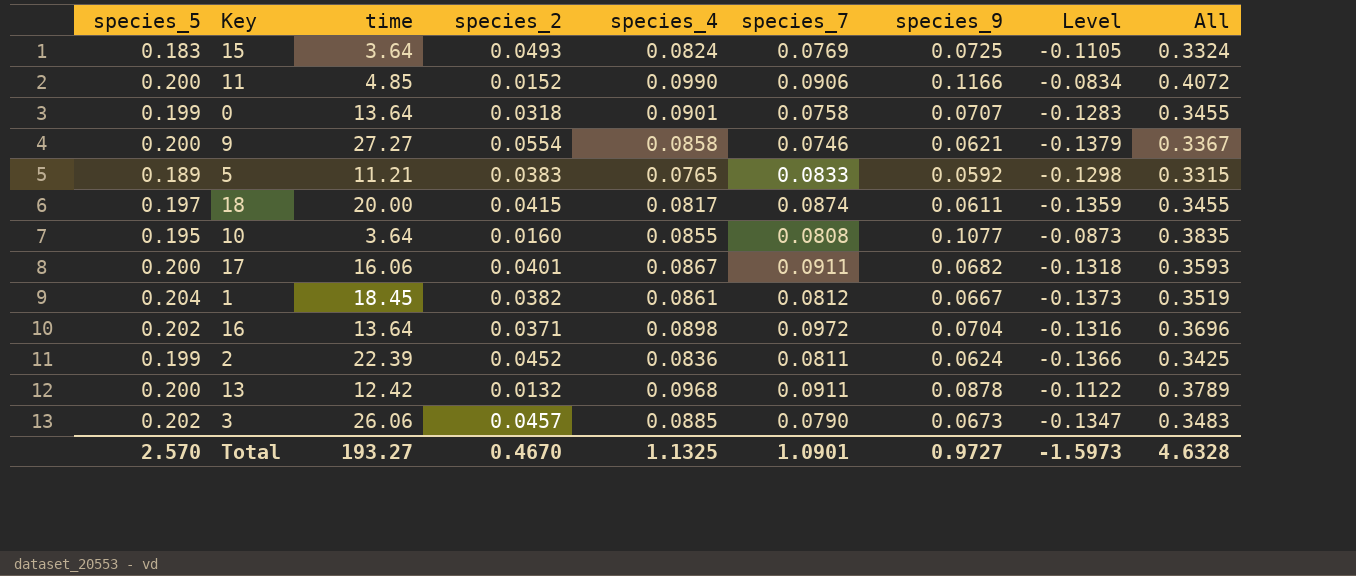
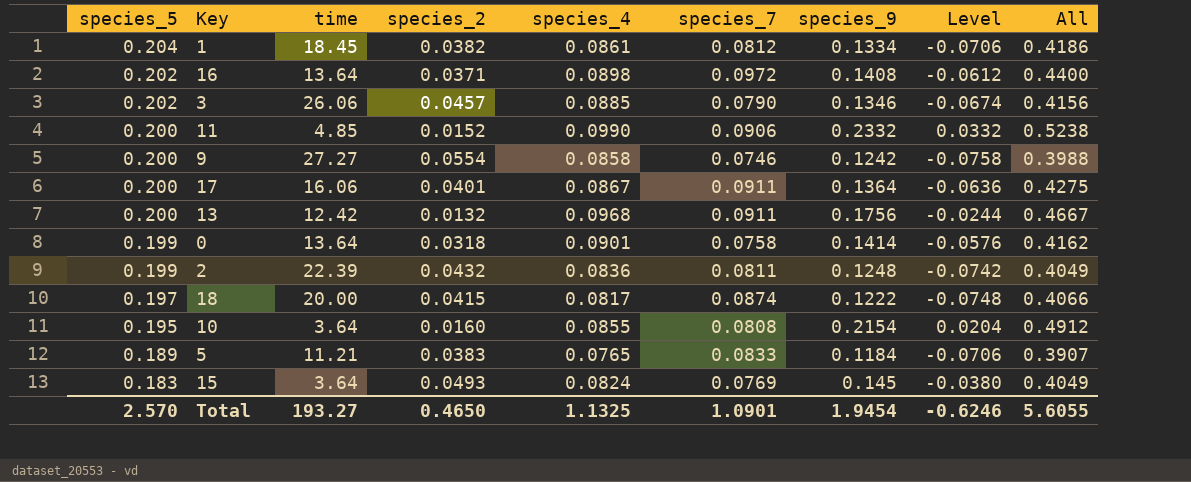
row order: none -> species_5 descending
1 | species_9: 0.0667 -> 0.1334
1 | Level: -0.1373 -> -0.0706
1 | All: 0.3519 -> 0.4186
16 | species_9: 0.0704 -> 0.1408
16 | Level: -0.1316 -> -0.0612
16 | All: 0.3696 -> 0.4400
3 | species_9: 0.0673 -> 0.1346
3 | Level: -0.1347 -> -0.0674
3 | All: 0.3483 -> 0.4156
11 | species_9: 0.1166 -> 0.2332
11 | Level: -0.0834 -> 0.0332
11 | All: 0.4072 -> 0.5238
9 | species_9: 0.0621 -> 0.1242
9 | Level: -0.1379 -> -0.0758
9 | All: 0.3367 -> 0.3988
17 | species_9: 0.0682 -> 0.1364
17 | Level: -0.1318 -> -0.0636
17 | All: 0.3593 -> 0.4275
13 | species_9: 0.0878 -> 0.1756
13 | Level: -0.1122 -> -0.0244
13 | All: 0.3789 -> 0.4667
0 | species_9: 0.0707 -> 0.1414
0 | Level: -0.1283 -> -0.0576
0 | All: 0.3455 -> 0.4162
2 | species_2: 0.0452 -> 0.0432
2 | species_9: 0.0624 -> 0.1248
2 | Level: -0.1366 -> -0.0742
2 | All: 0.3425 -> 0.4049
18 | species_9: 0.0611 -> 0.1222
18 | Level: -0.1359 -> -0.0748
18 | All: 0.3455 -> 0.4066
10 | species_9: 0.1077 -> 0.2154
10 | Level: -0.0873 -> 0.0204
10 | All: 0.3835 -> 0.4912
5 | species_9: 0.0592 -> 0.1184
5 | Level: -0.1298 -> -0.0706
5 | All: 0.3315 -> 0.3907
15 | species_9: 0.0725 -> 0.145
15 | Level: -0.1105 -> -0.0380
15 | All: 0.3324 -> 0.4049
Total | species_2: 0.4670 -> 0.4650
Total | species_9: 0.9727 -> 1.9454
Total | Level: -1.5973 -> -0.6246
Total | All: 4.6328 -> 5.6055

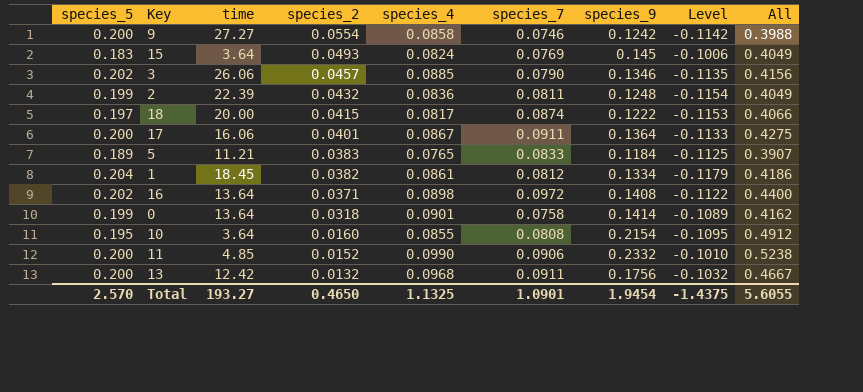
row order: species_5 descending -> species_2 descending
column Level | formula: [species_9] - [species_5] -> [species_4] - [species_5]
Total | Level: -0.6246 -> -1.4375

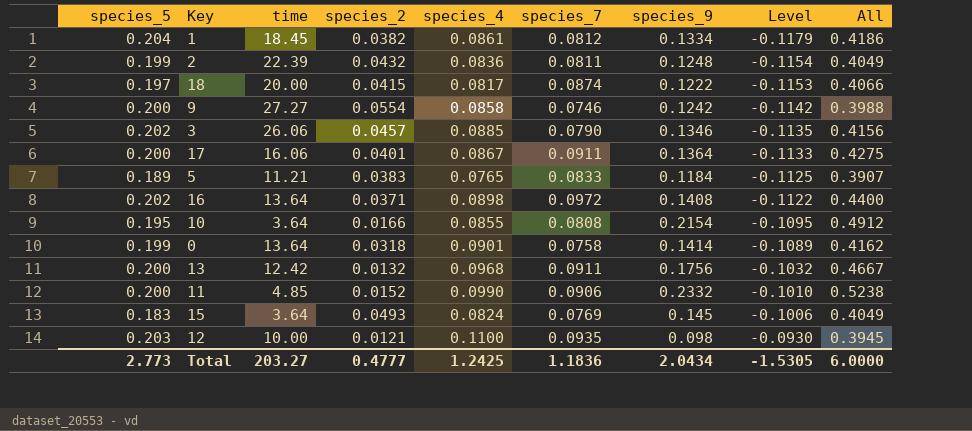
row order: species_2 descending -> Level ascending
10 | species_2: 0.0160 -> 0.0166
row 12: none -> 0.203 | 10.00 | 0.0121 | 0.1100 | 0.0935 | 0.098 | -0.0930 | 0.3945
Total | species_5: 2.570 -> 2.773
Total | time: 193.27 -> 203.27
Total | species_2: 0.4650 -> 0.4777
Total | species_4: 1.1325 -> 1.2425
Total | species_7: 1.0901 -> 1.1836
Total | species_9: 1.9454 -> 2.0434
Total | Level: -1.4375 -> -1.5305
Total | All: 5.6055 -> 6.0000

